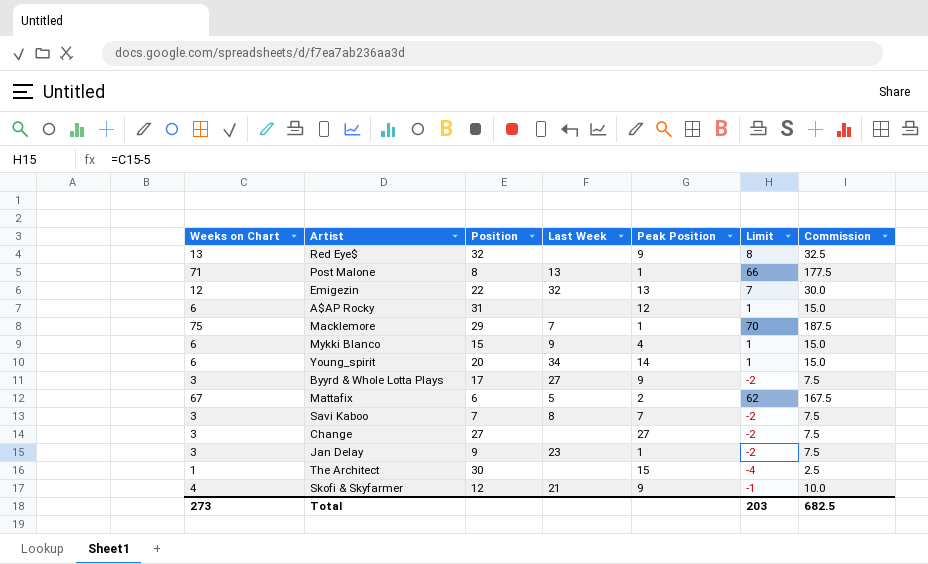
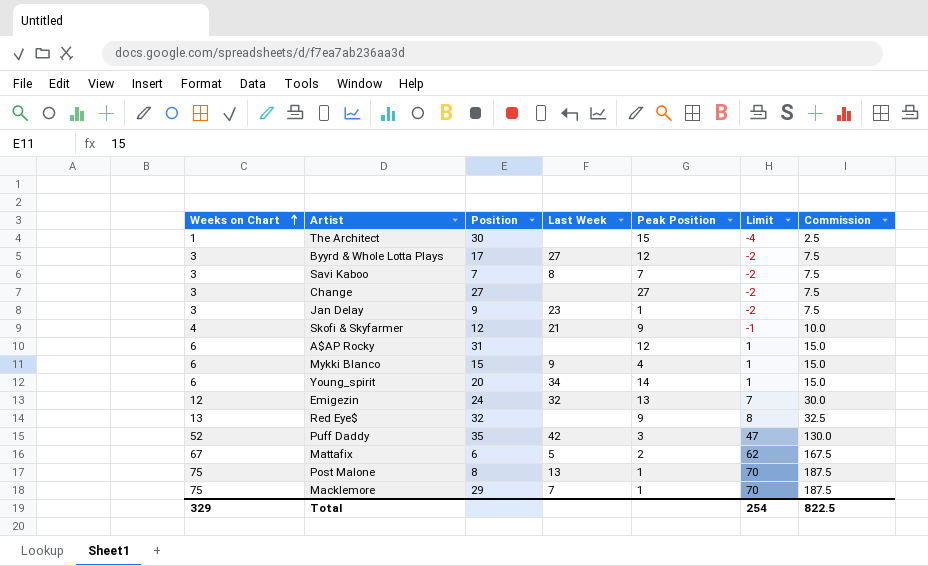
row order: none -> Weeks on Chart ascending
Byyrd & Whole Lotta Plays | Peak Position: 9 -> 12
Emigezin | Position: 22 -> 24
row Puff Daddy: none -> 52 | 35 | 42 | 3 | 47 | 130.0
Post Malone | Weeks on Chart: 71 -> 75
Post Malone | Limit: 66 -> 70
Post Malone | Commission: 177.5 -> 187.5
Total | Weeks on Chart: 273 -> 329
Total | Limit: 203 -> 254
Total | Commission: 682.5 -> 822.5

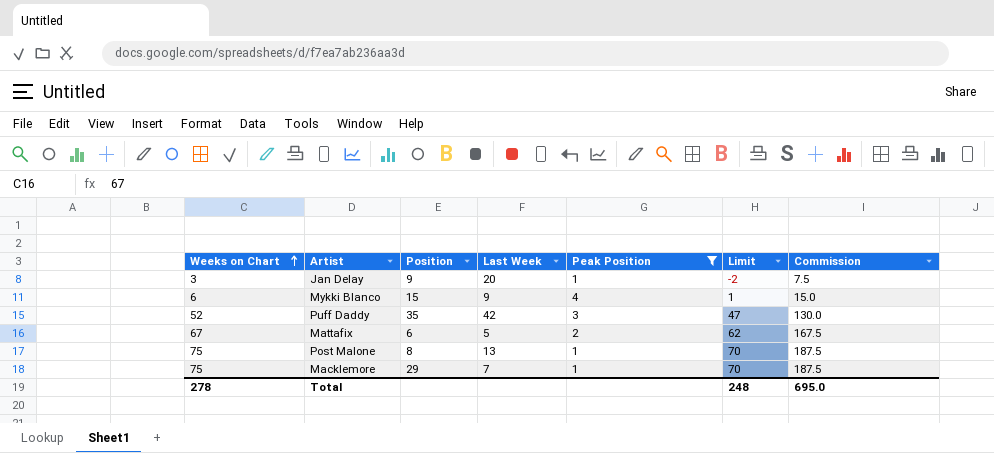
filter: none -> Peak Position <= 4
Jan Delay | Last Week: 23 -> 20
Total | Weeks on Chart: 329 -> 278
Total | Limit: 254 -> 248
Total | Commission: 822.5 -> 695.0

